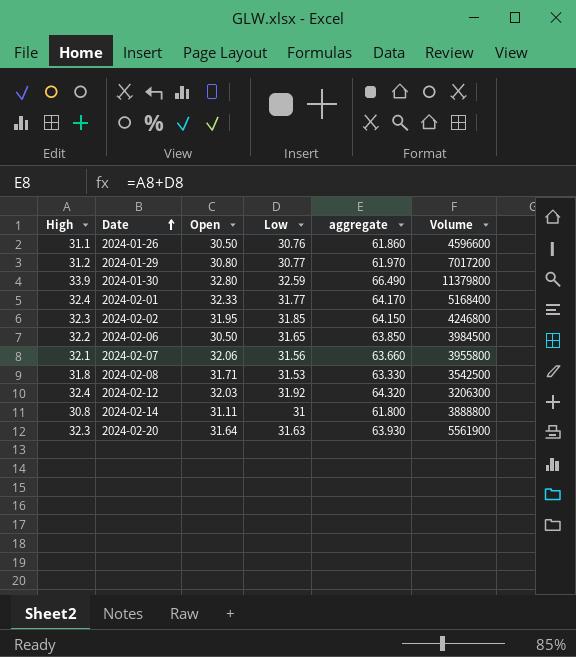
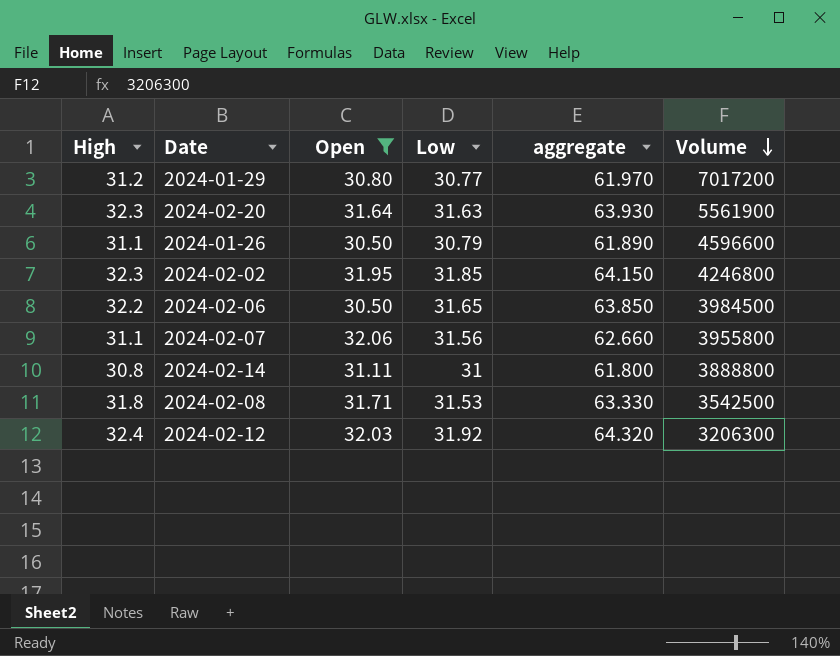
filter: none -> Open <= 32.06
row order: Date ascending -> Volume descending
2024-01-26 | Low: 30.76 -> 30.79
2024-01-26 | aggregate: 61.860 -> 61.890
2024-02-07 | High: 32.1 -> 31.1
2024-02-07 | aggregate: 63.660 -> 62.660

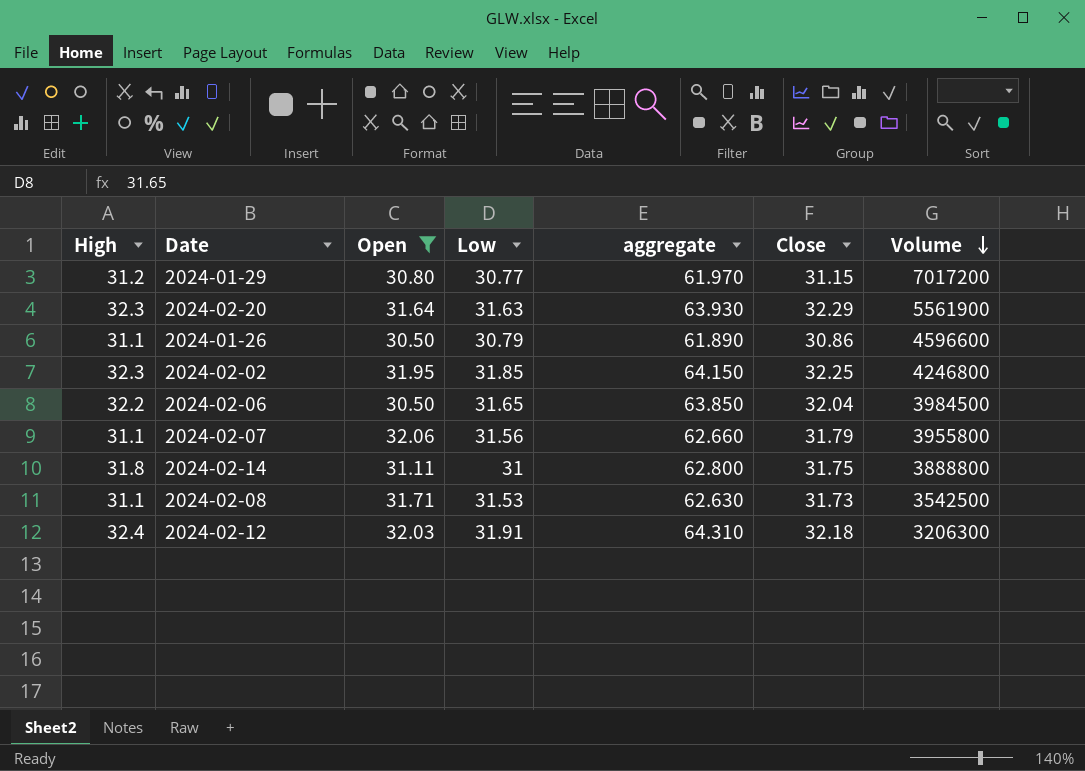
column Close | position: none -> 6
2024-02-14 | High: 30.8 -> 31.8
2024-02-14 | aggregate: 61.800 -> 62.800
2024-02-08 | High: 31.8 -> 31.1
2024-02-08 | aggregate: 63.330 -> 62.630
2024-02-12 | Low: 31.92 -> 31.91
2024-02-12 | aggregate: 64.320 -> 64.310

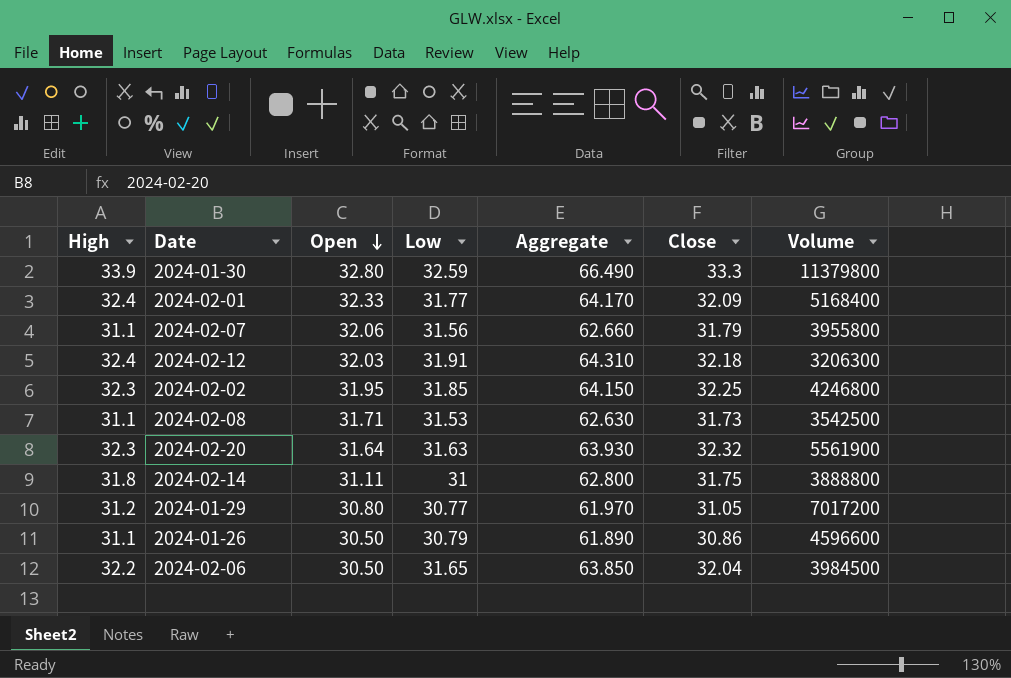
filter: Open <= 32.06 -> none
row order: Volume descending -> Open descending
column name: aggregate -> Aggregate
2024-02-20 | Close: 32.29 -> 32.32
2024-01-29 | Close: 31.15 -> 31.05

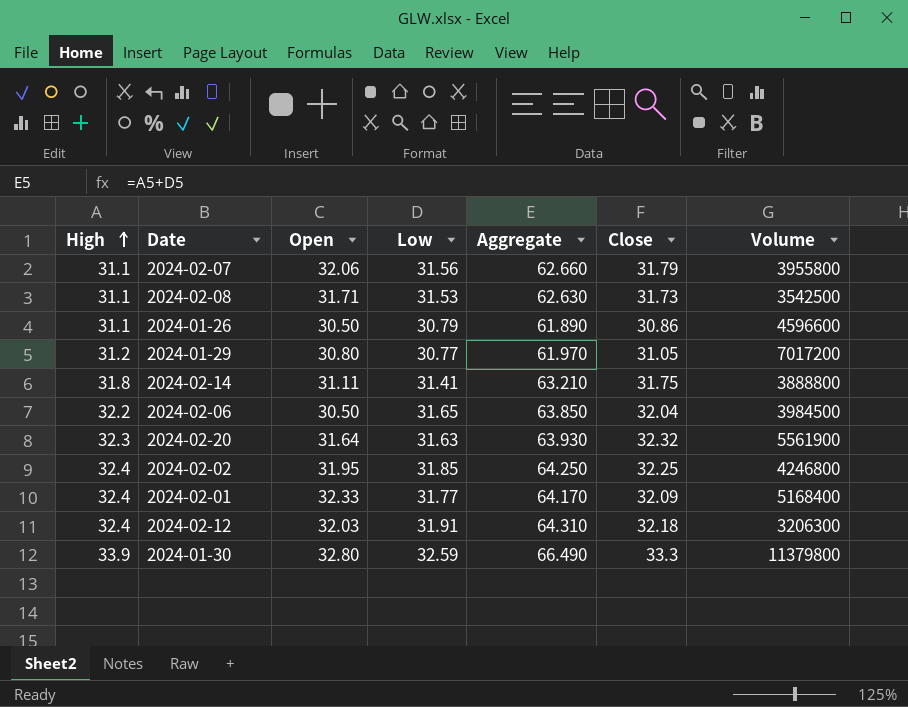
row order: Open descending -> High ascending
2024-02-14 | Low: 31 -> 31.41
2024-02-14 | Aggregate: 62.800 -> 63.210
2024-02-02 | High: 32.3 -> 32.4
2024-02-02 | Aggregate: 64.150 -> 64.250

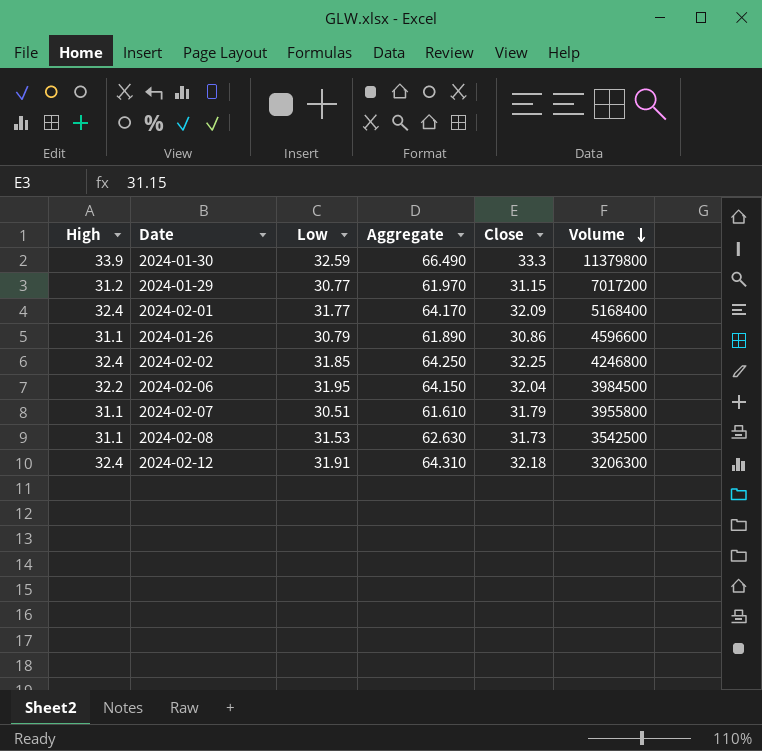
row order: High ascending -> Volume descending
column Open | position: 3 -> none
row 2024-02-14: 31.8 | 31.11 | 31.41 | 63.210 | 31.75 | 3888800 -> none
row 2024-02-20: 32.3 | 31.64 | 31.63 | 63.930 | 32.32 | 5561900 -> none
2024-01-29 | Close: 31.05 -> 31.15
2024-02-06 | Low: 31.65 -> 31.95
2024-02-06 | Aggregate: 63.850 -> 64.150
2024-02-07 | Low: 31.56 -> 30.51
2024-02-07 | Aggregate: 62.660 -> 61.610

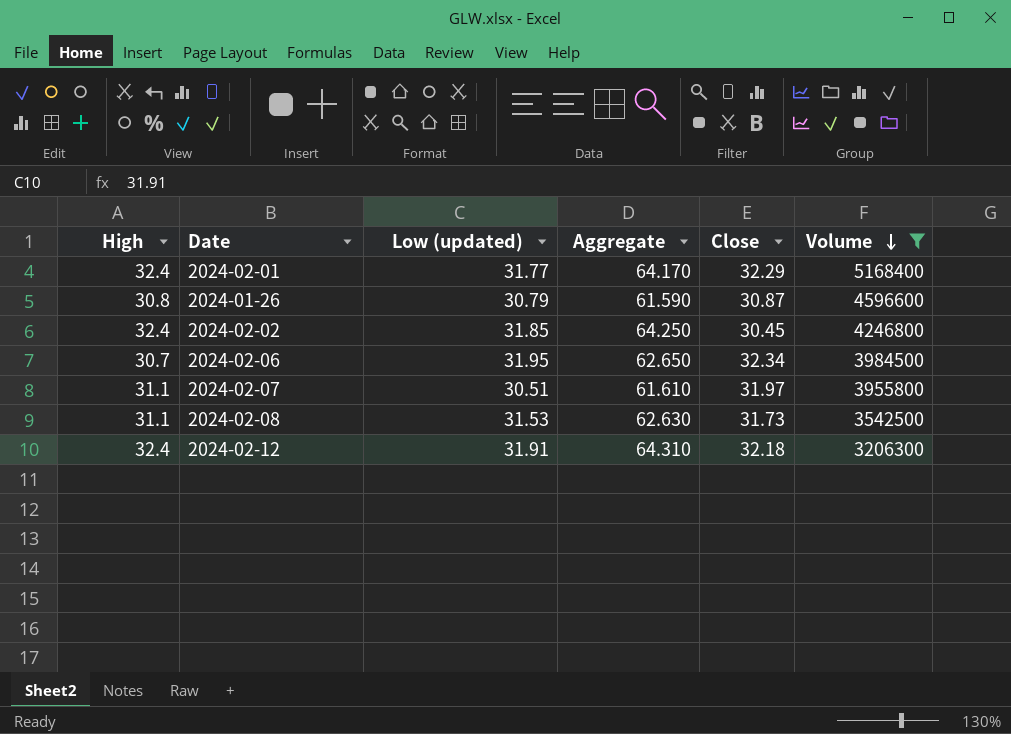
filter: none -> Volume <= 5168400
column name: Low -> Low (updated)
2024-02-01 | Close: 32.09 -> 32.29
2024-01-26 | High: 31.1 -> 30.8
2024-01-26 | Aggregate: 61.890 -> 61.590
2024-01-26 | Close: 30.86 -> 30.87
2024-02-02 | Close: 32.25 -> 30.45
2024-02-06 | High: 32.2 -> 30.7
2024-02-06 | Aggregate: 64.150 -> 62.650
2024-02-06 | Close: 32.04 -> 32.34
2024-02-07 | Close: 31.79 -> 31.97

